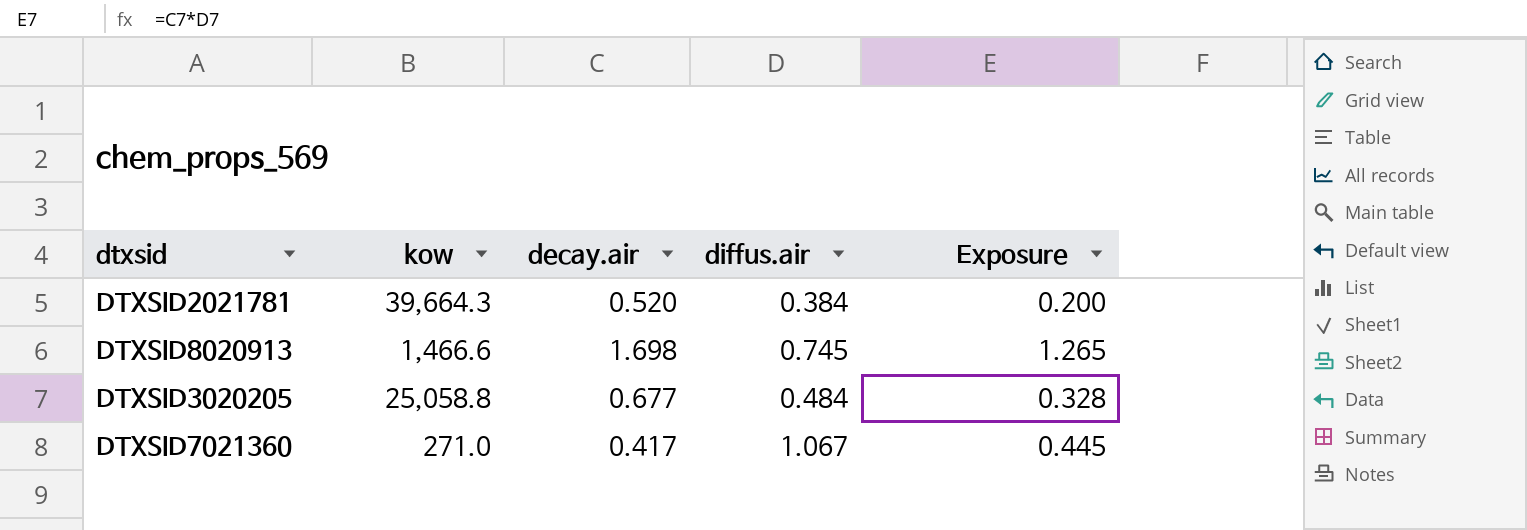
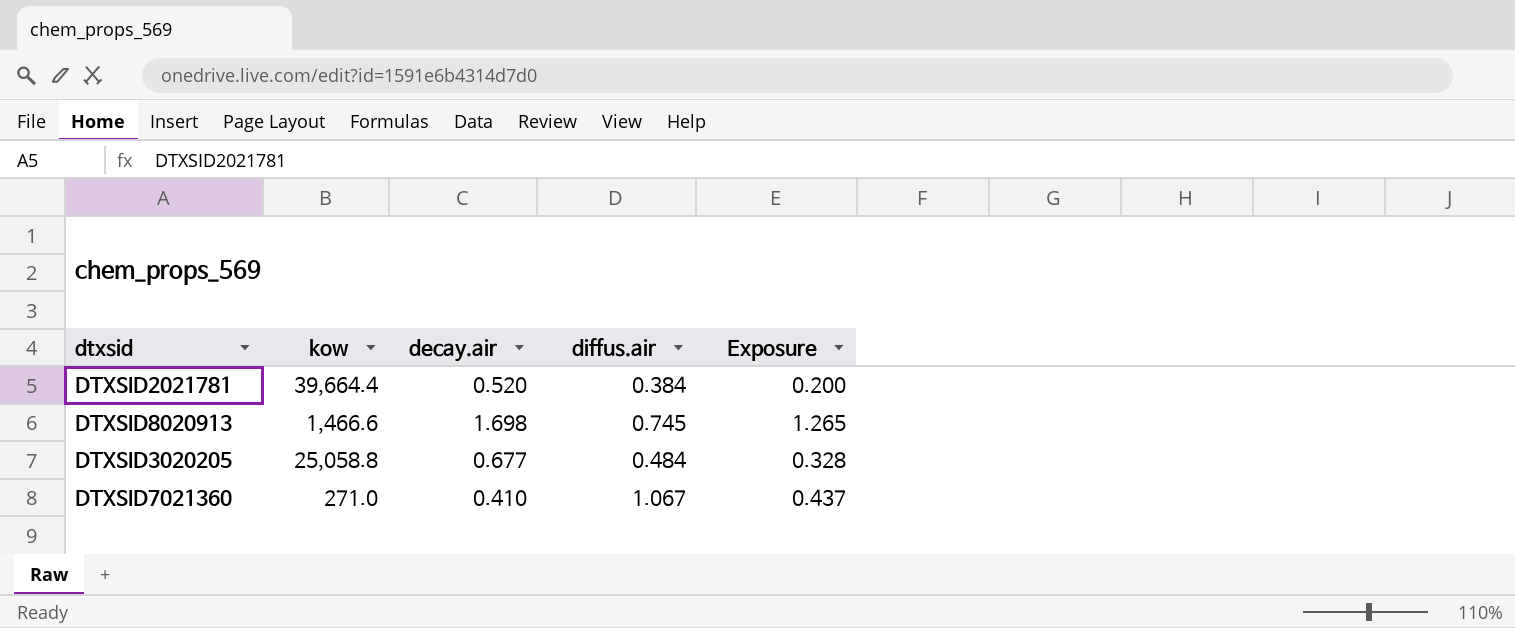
DTXSID2021781 | kow: 39,664.3 -> 39,664.4
DTXSID7021360 | decay.air: 0.417 -> 0.410
DTXSID7021360 | Exposure: 0.445 -> 0.437

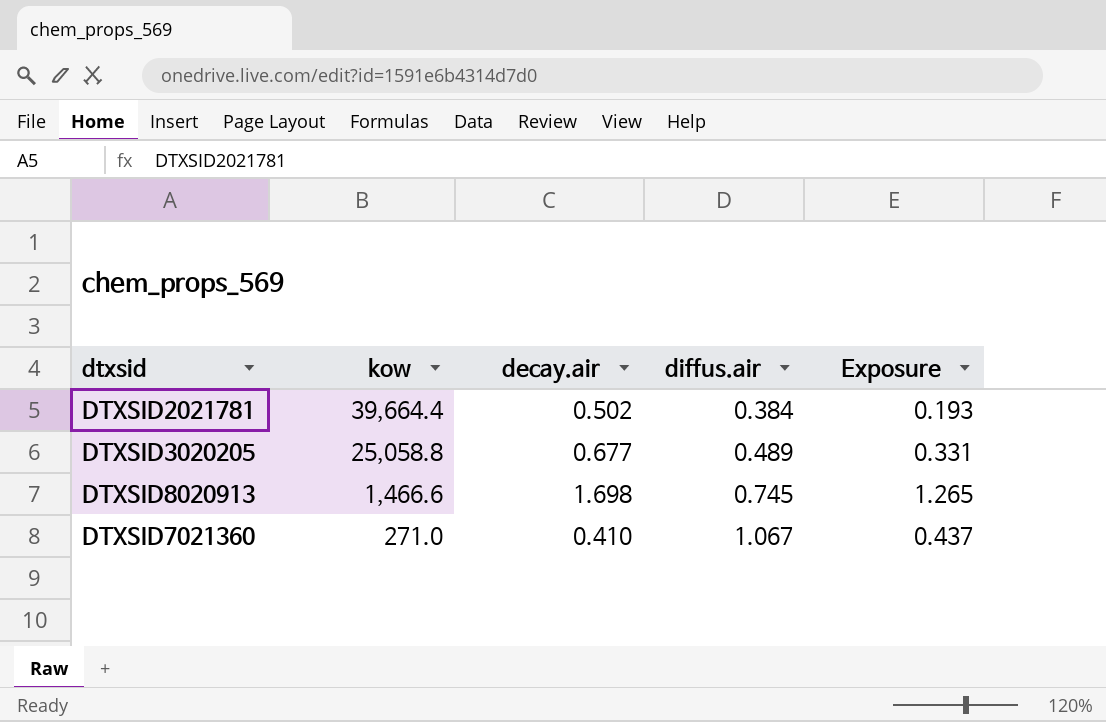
row order: none -> kow descending
DTXSID2021781 | decay.air: 0.520 -> 0.502
DTXSID2021781 | Exposure: 0.200 -> 0.193
DTXSID3020205 | diffus.air: 0.484 -> 0.489
DTXSID3020205 | Exposure: 0.328 -> 0.331

